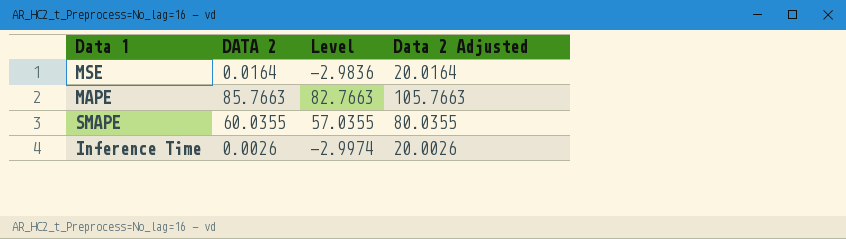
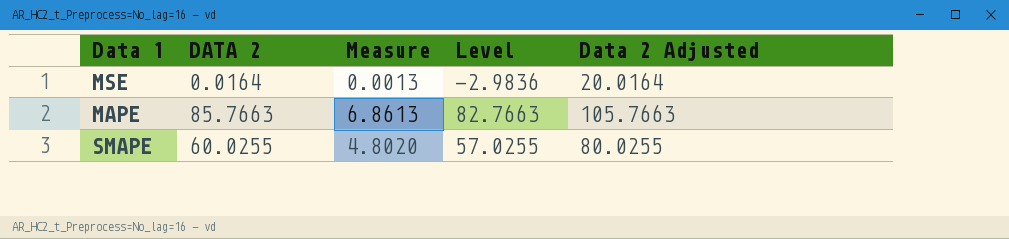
column Measure | formula: none -> [DATA 2] * 0.08
row Inference Time: 0.0026 | -2.9974 | 20.0026 -> none
SMAPE | DATA 2: 60.0355 -> 60.0255
SMAPE | Level: 57.0355 -> 57.0255
SMAPE | Data 2 Adjusted: 80.0355 -> 80.0255

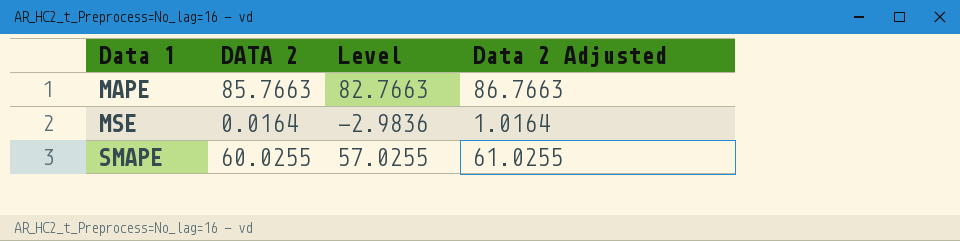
row order: none -> Data 1 ascending
column Measure | formula: [DATA 2] * 0.08 -> none
column Data 2 Adjusted | formula: [DATA 2] + 20 -> [DATA 2] + 1

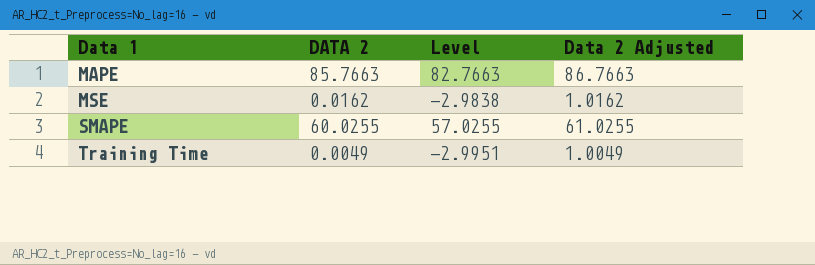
MSE | DATA 2: 0.0164 -> 0.0162
MSE | Level: -2.9836 -> -2.9838
MSE | Data 2 Adjusted: 1.0164 -> 1.0162
row Training Time: none -> 0.0049 | -2.9951 | 1.0049

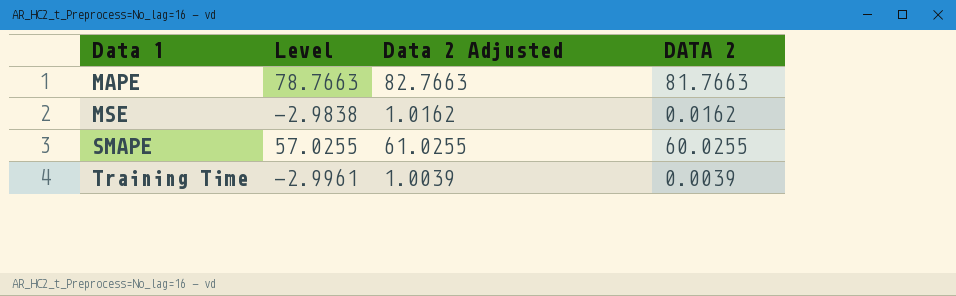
column DATA 2 | position: 2 -> 4
MAPE | Level: 82.7663 -> 78.7663
MAPE | Data 2 Adjusted: 86.7663 -> 82.7663
MAPE | DATA 2: 85.7663 -> 81.7663
Training Time | Level: -2.9951 -> -2.9961
Training Time | Data 2 Adjusted: 1.0049 -> 1.0039
Training Time | DATA 2: 0.0049 -> 0.0039

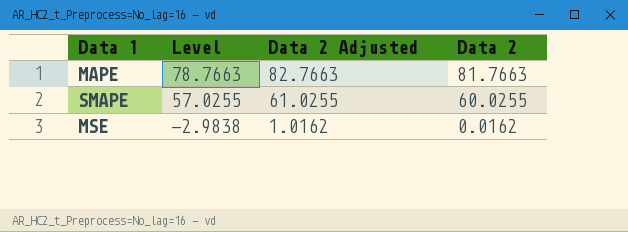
row order: Data 1 ascending -> Level descending
column name: DATA 2 -> Data 2
row Training Time: -2.9961 | 1.0039 | 0.0039 -> none

